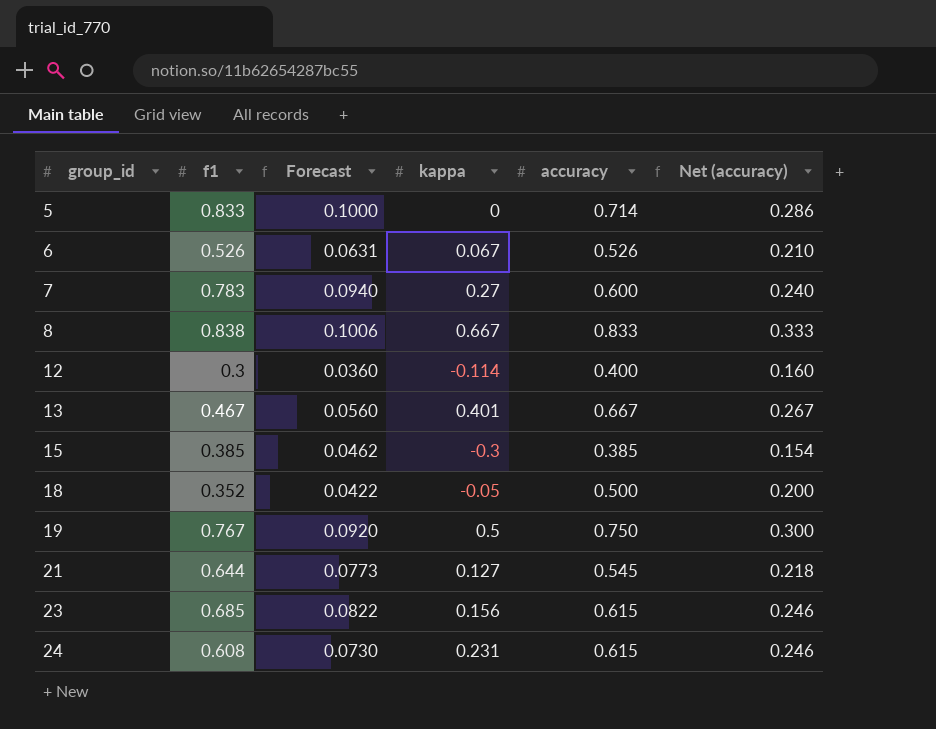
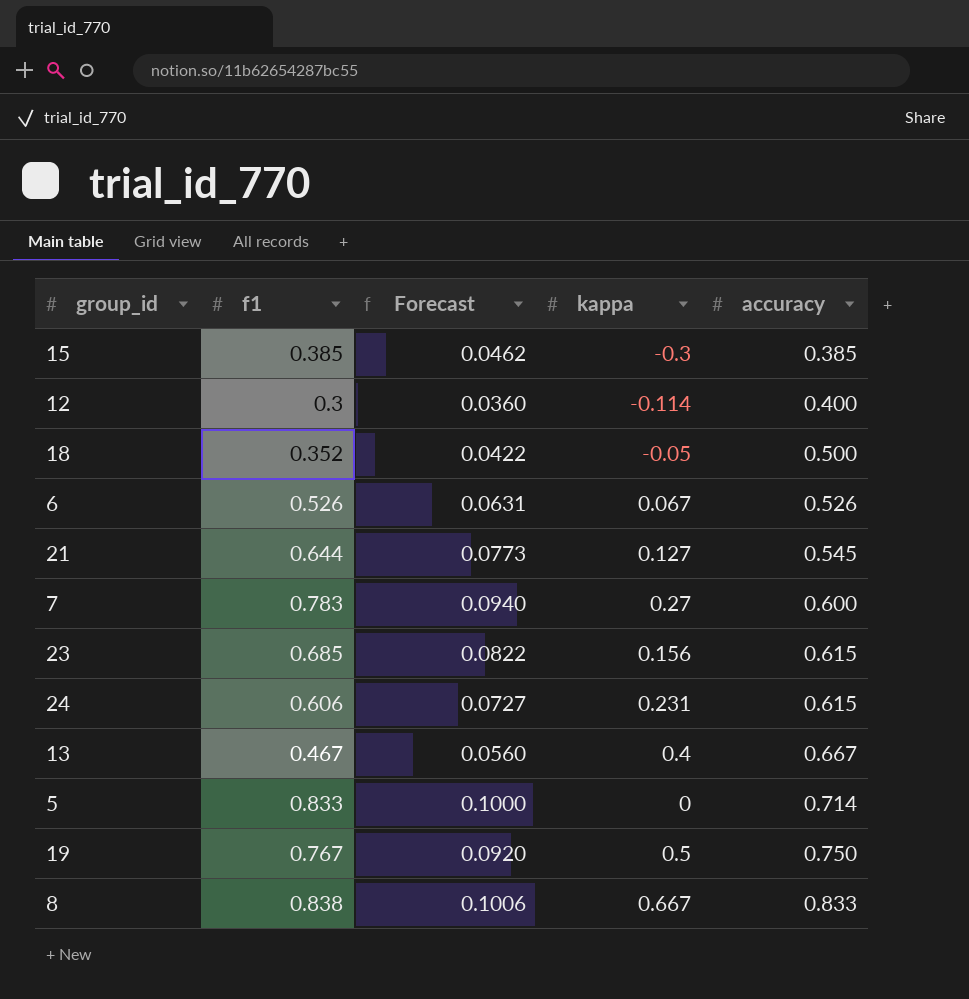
row order: group_id ascending -> accuracy ascending
column Net (accuracy) | formula: [accuracy] * 0.4 -> none
24 | f1: 0.608 -> 0.606
24 | Forecast: 0.0730 -> 0.0727
13 | kappa: 0.401 -> 0.4

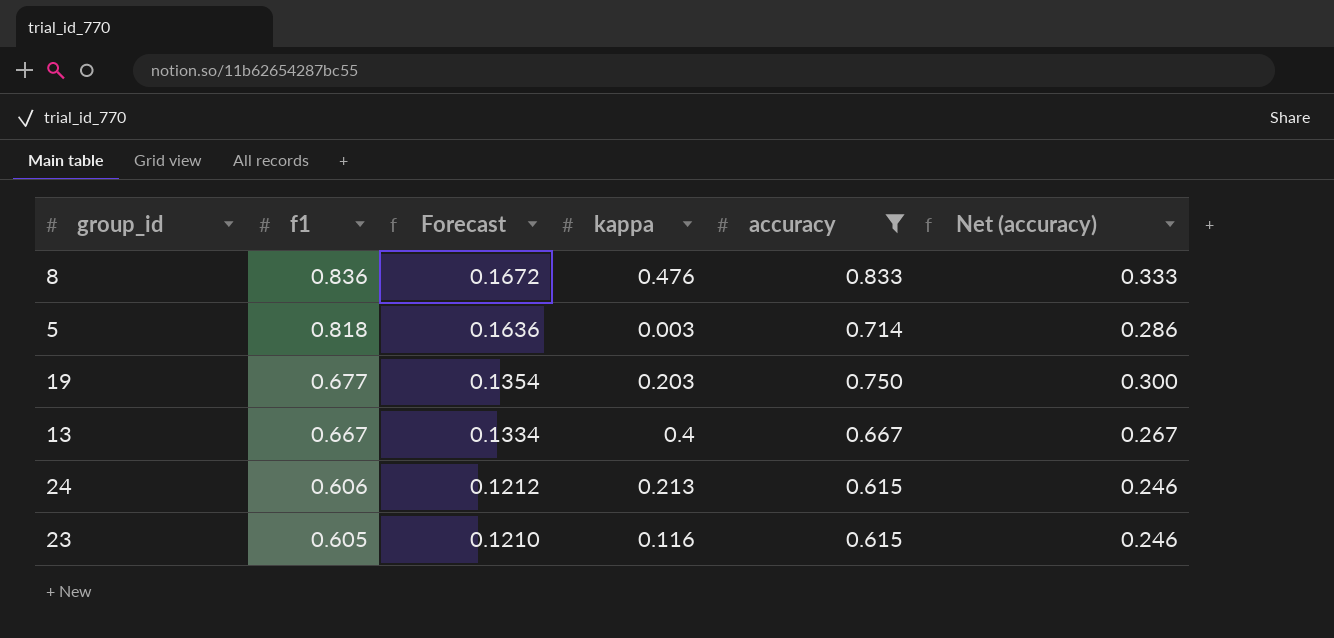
filter: none -> accuracy >= 0.615
row order: accuracy ascending -> f1 descending
column Forecast | formula: [f1] * 0.12 -> [f1] * 0.2
column Net (accuracy) | formula: none -> [accuracy] * 0.4
8 | f1: 0.838 -> 0.836
8 | kappa: 0.667 -> 0.476
5 | f1: 0.833 -> 0.818
5 | kappa: 0 -> 0.003
19 | f1: 0.767 -> 0.677
19 | kappa: 0.5 -> 0.203
13 | f1: 0.467 -> 0.667
24 | kappa: 0.231 -> 0.213
23 | f1: 0.685 -> 0.605
23 | kappa: 0.156 -> 0.116

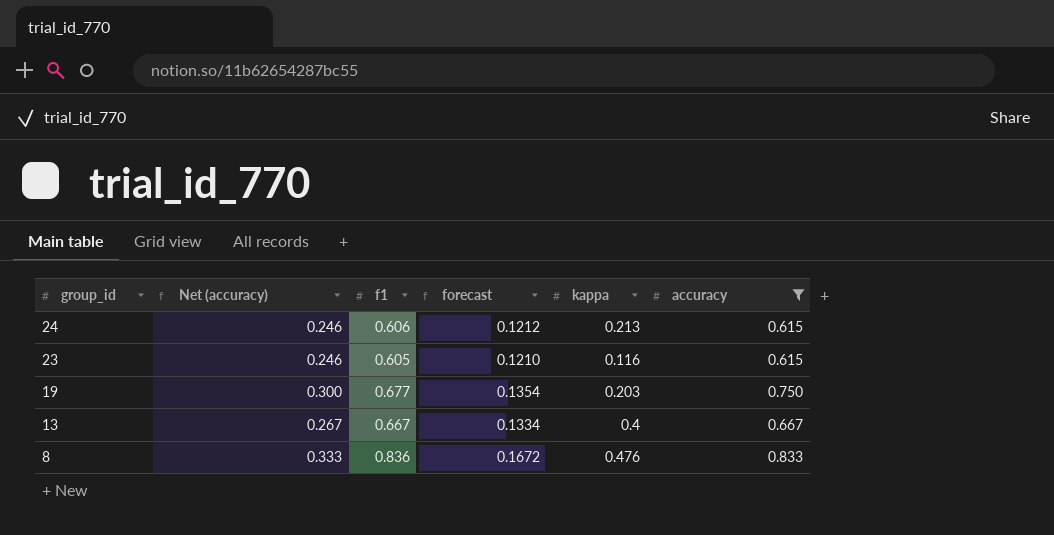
row order: f1 descending -> group_id descending
column Net (accuracy) | position: 6 -> 2
column name: Forecast -> forecast
row 5: 0.818 | 0.1636 | 0.003 | 0.714 | 0.286 -> none

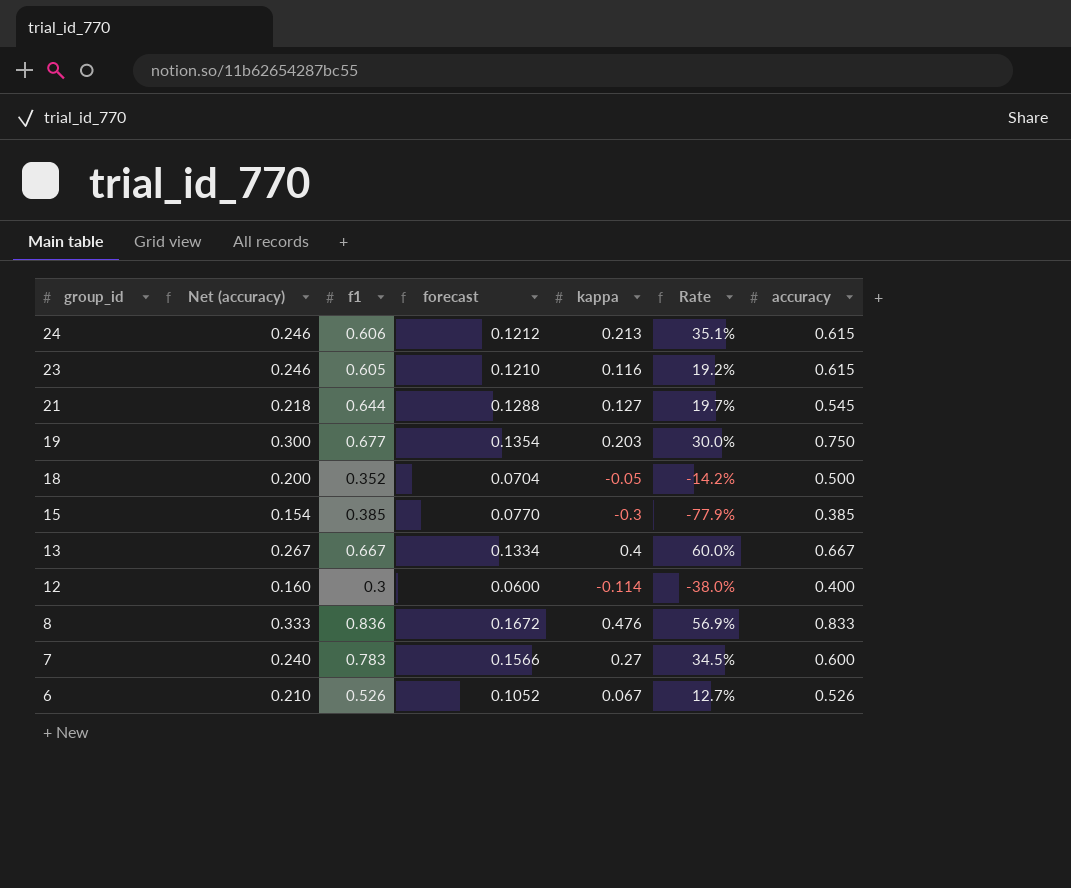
filter: accuracy >= 0.615 -> none
column Rate | formula: none -> [kappa] / [f1]

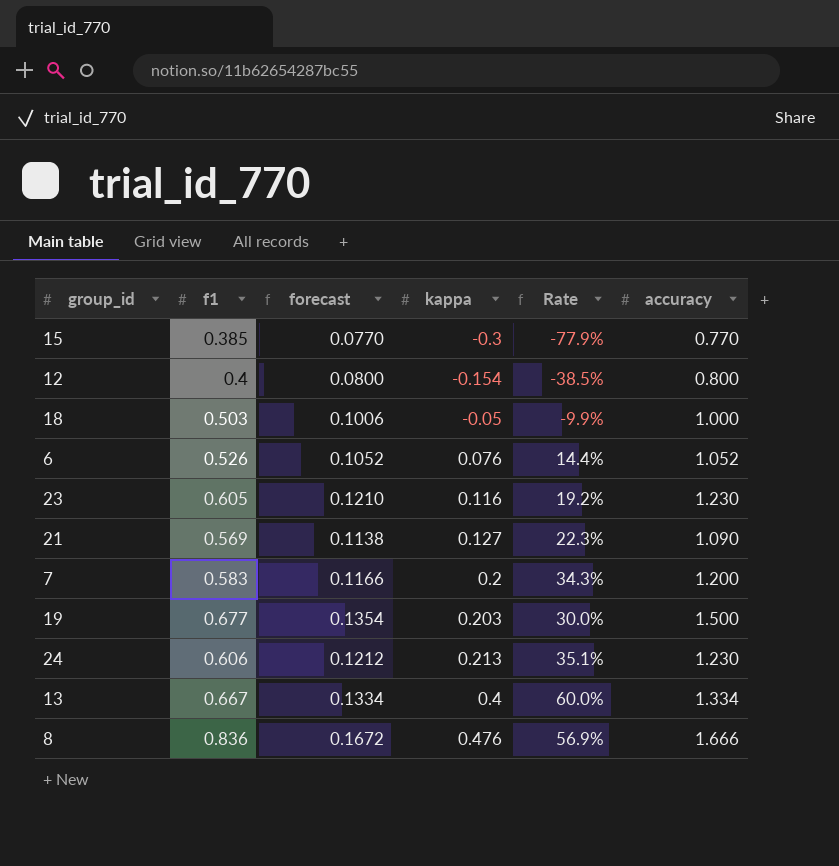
row order: group_id descending -> kappa ascending
column Net (accuracy) | formula: [accuracy] * 0.4 -> none
15 | accuracy: 0.385 -> 0.770
12 | f1: 0.3 -> 0.4
12 | forecast: 0.0600 -> 0.0800
12 | kappa: -0.114 -> -0.154
12 | Rate: -38.0% -> -38.5%
12 | accuracy: 0.400 -> 0.800
18 | f1: 0.352 -> 0.503
18 | forecast: 0.0704 -> 0.1006
18 | Rate: -14.2% -> -9.9%
18 | accuracy: 0.500 -> 1.000
6 | kappa: 0.067 -> 0.076
6 | Rate: 12.7% -> 14.4%
6 | accuracy: 0.526 -> 1.052
23 | accuracy: 0.615 -> 1.230
21 | f1: 0.644 -> 0.569
21 | forecast: 0.1288 -> 0.1138
21 | Rate: 19.7% -> 22.3%
21 | accuracy: 0.545 -> 1.090
7 | f1: 0.783 -> 0.583
7 | forecast: 0.1566 -> 0.1166
7 | kappa: 0.27 -> 0.2
7 | Rate: 34.5% -> 34.3%
7 | accuracy: 0.600 -> 1.200
19 | accuracy: 0.750 -> 1.500
24 | accuracy: 0.615 -> 1.230
13 | accuracy: 0.667 -> 1.334
8 | accuracy: 0.833 -> 1.666

